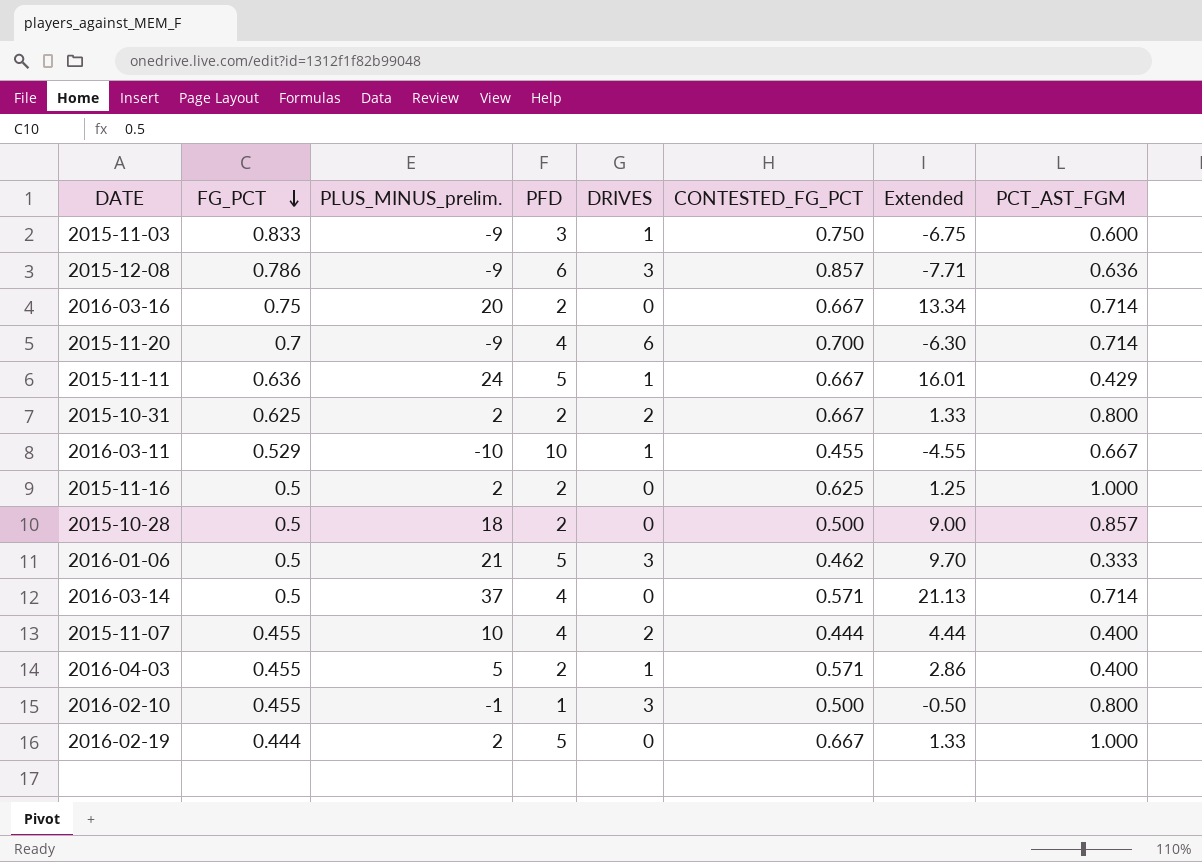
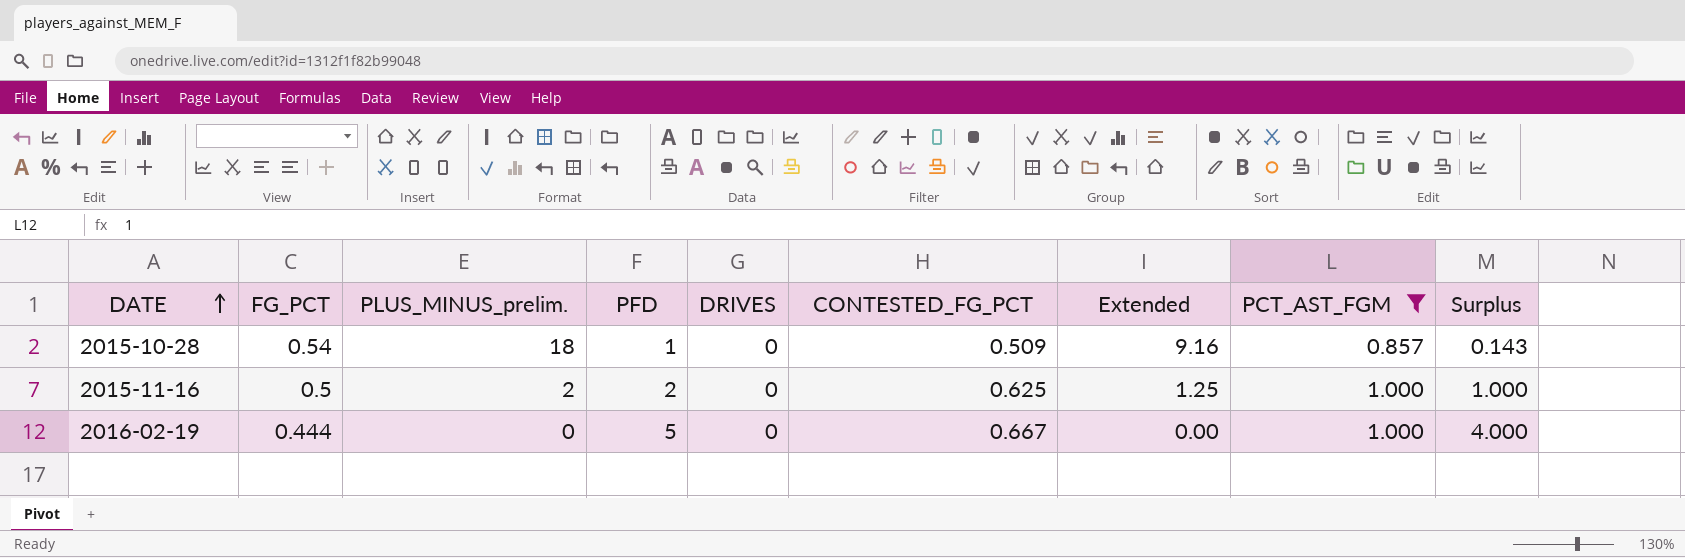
filter: none -> PCT_AST_FGM >= 0.857
row order: FG_PCT descending -> DATE ascending
column Surplus | formula: none -> [PFD] - [PCT_AST_FGM]
2015-10-28 | FG_PCT: 0.5 -> 0.54
2015-10-28 | PFD: 2 -> 1
2015-10-28 | CONTESTED_FG_PCT: 0.500 -> 0.509
2015-10-28 | Extended: 9.00 -> 9.16
2016-02-19 | PLUS_MINUS_prelim.: 2 -> 0
2016-02-19 | Extended: 1.33 -> 0.00

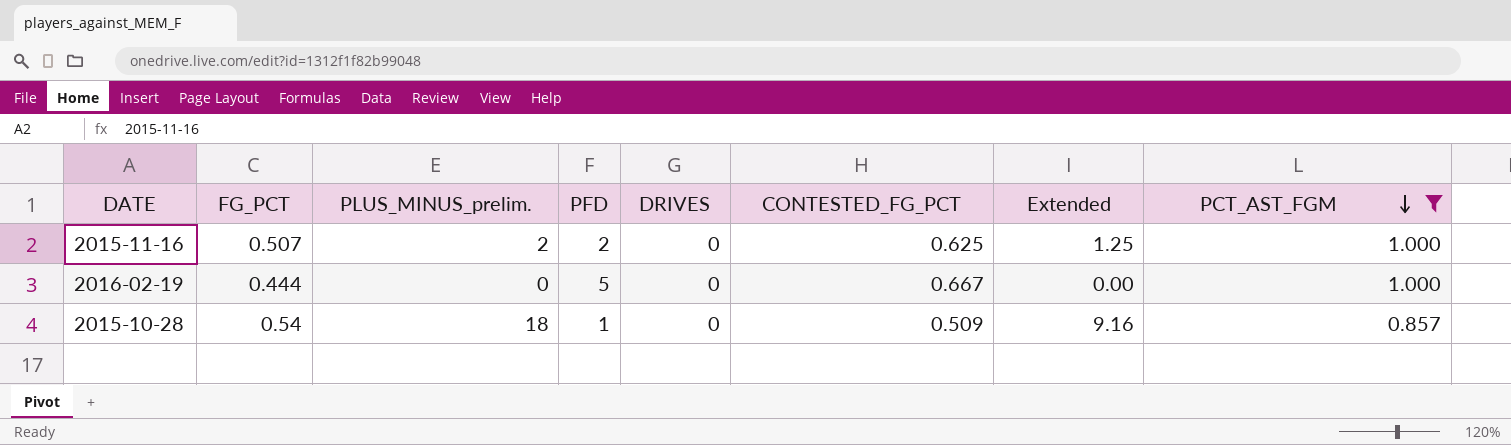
row order: DATE ascending -> PCT_AST_FGM descending
column Surplus | formula: [PFD] - [PCT_AST_FGM] -> none
2015-11-16 | FG_PCT: 0.5 -> 0.507

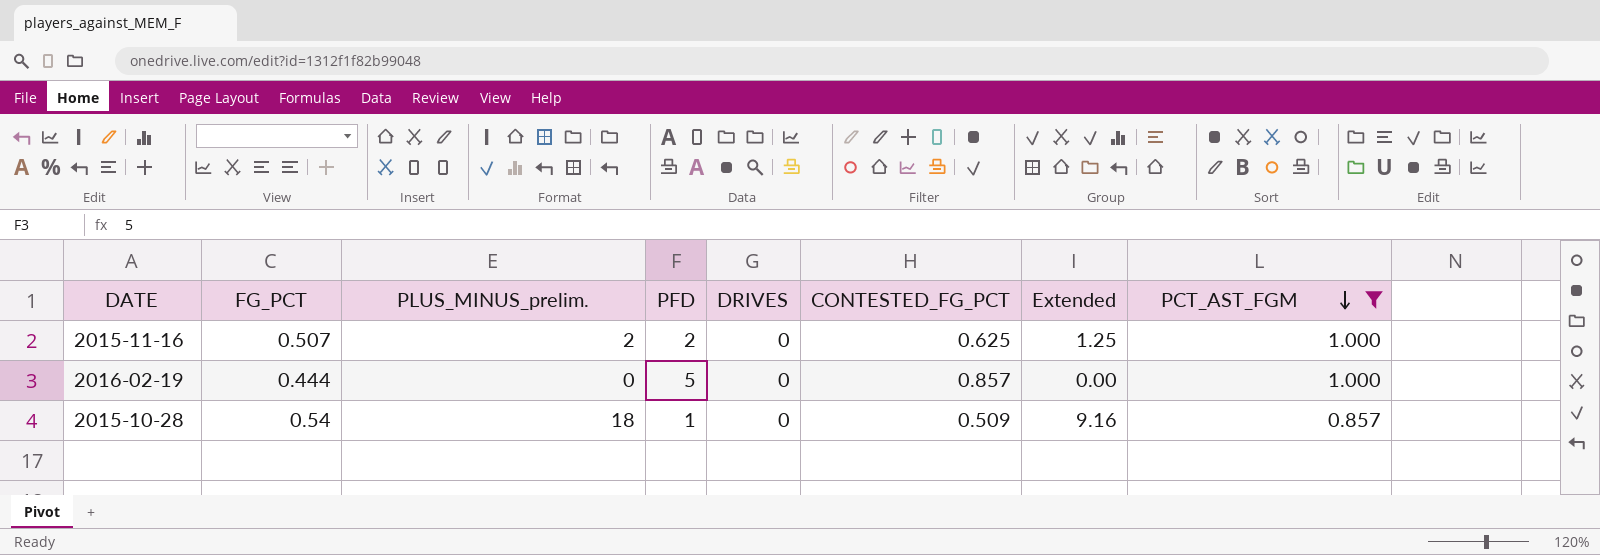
2016-02-19 | CONTESTED_FG_PCT: 0.667 -> 0.857

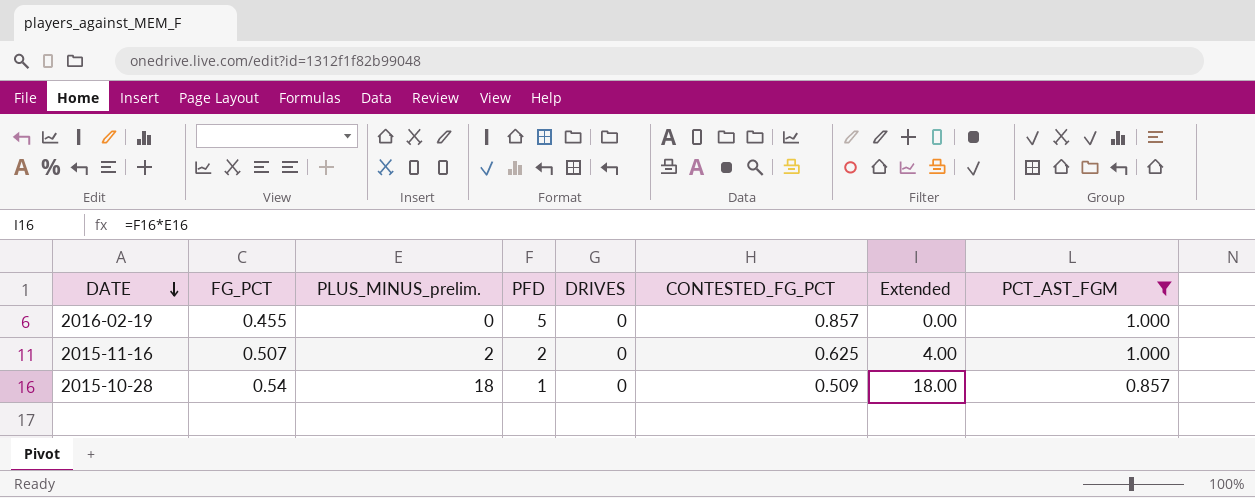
row order: PCT_AST_FGM descending -> DATE descending
column Extended | formula: [PLUS_MINUS_prelim.] * [CONTESTED_FG_PCT] -> [PLUS_MINUS_prelim.] * [PFD]
2016-02-19 | FG_PCT: 0.444 -> 0.455

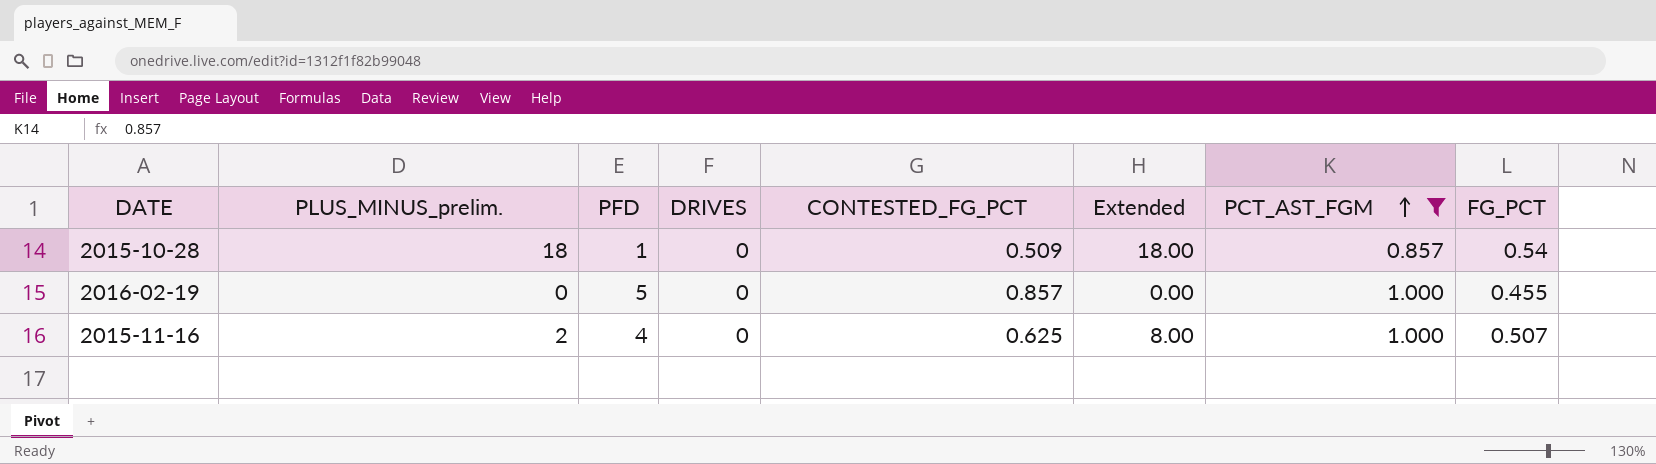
row order: DATE descending -> PCT_AST_FGM ascending
column FG_PCT | position: 2 -> 8
2015-11-16 | PFD: 2 -> 4
2015-11-16 | Extended: 4.00 -> 8.00

